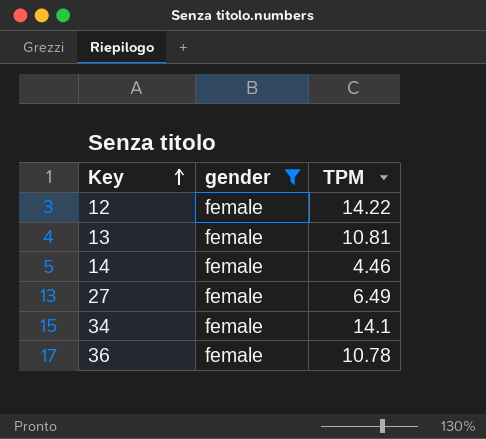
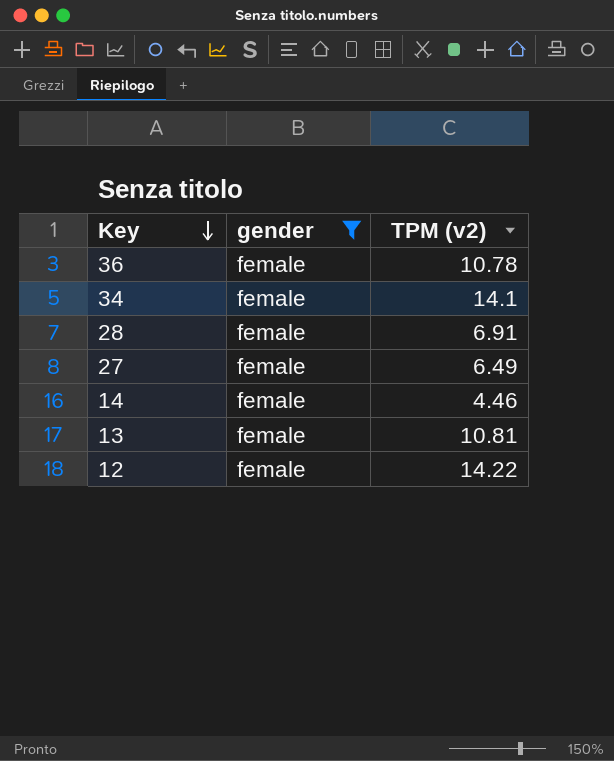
row order: Key ascending -> Key descending
column name: TPM -> TPM (v2)
row 28: none -> female | 6.91

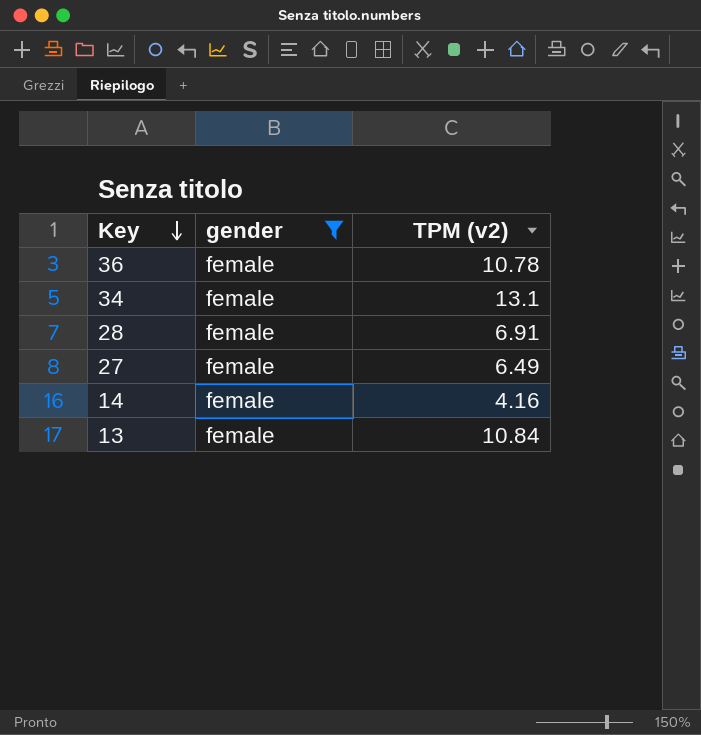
row 12: female | 14.22 -> none
34 | TPM (v2): 14.1 -> 13.1
14 | TPM (v2): 4.46 -> 4.16
13 | TPM (v2): 10.81 -> 10.84

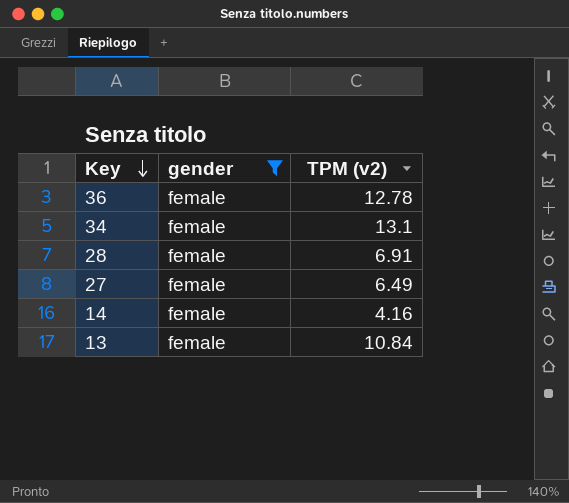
36 | TPM (v2): 10.78 -> 12.78

